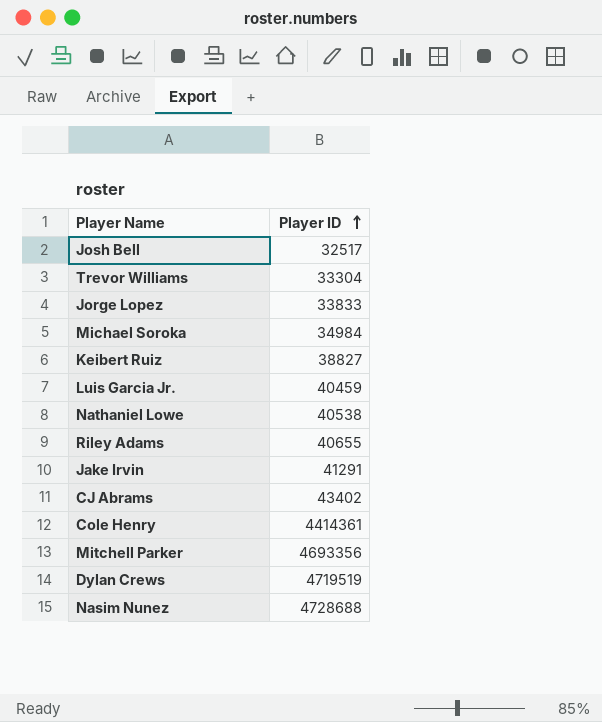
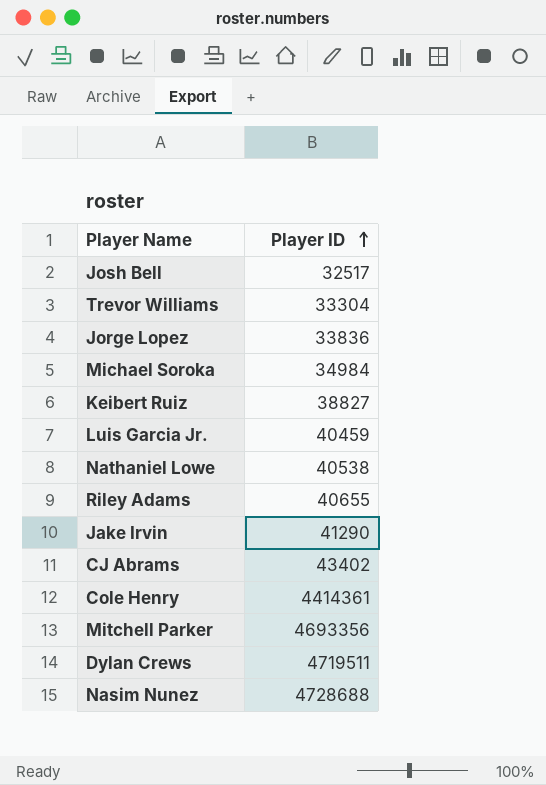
Jorge Lopez | Player ID: 33833 -> 33836
Jake Irvin | Player ID: 41291 -> 41290
Dylan Crews | Player ID: 4719519 -> 4719511

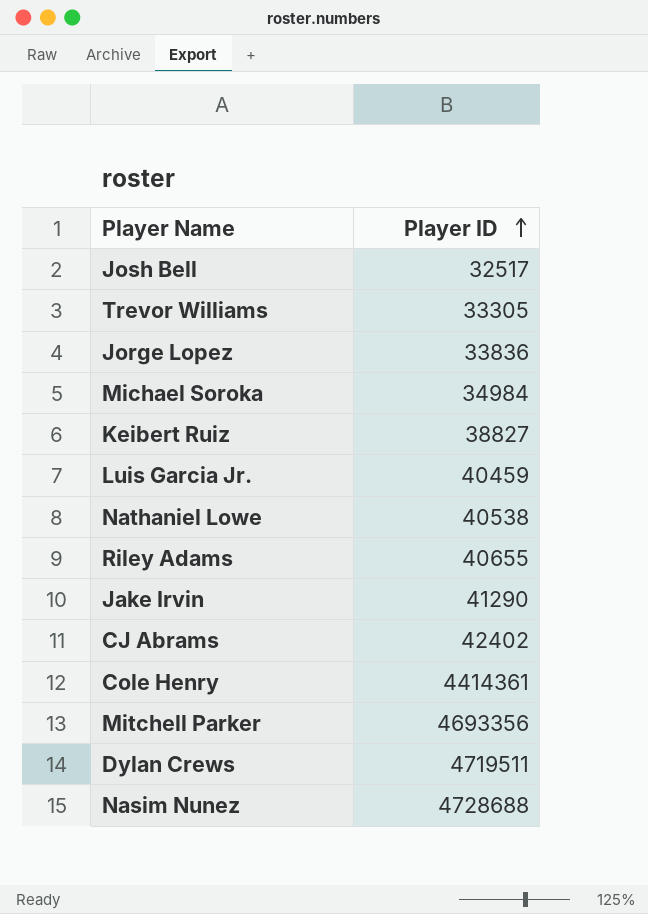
Trevor Williams | Player ID: 33304 -> 33305
CJ Abrams | Player ID: 43402 -> 42402

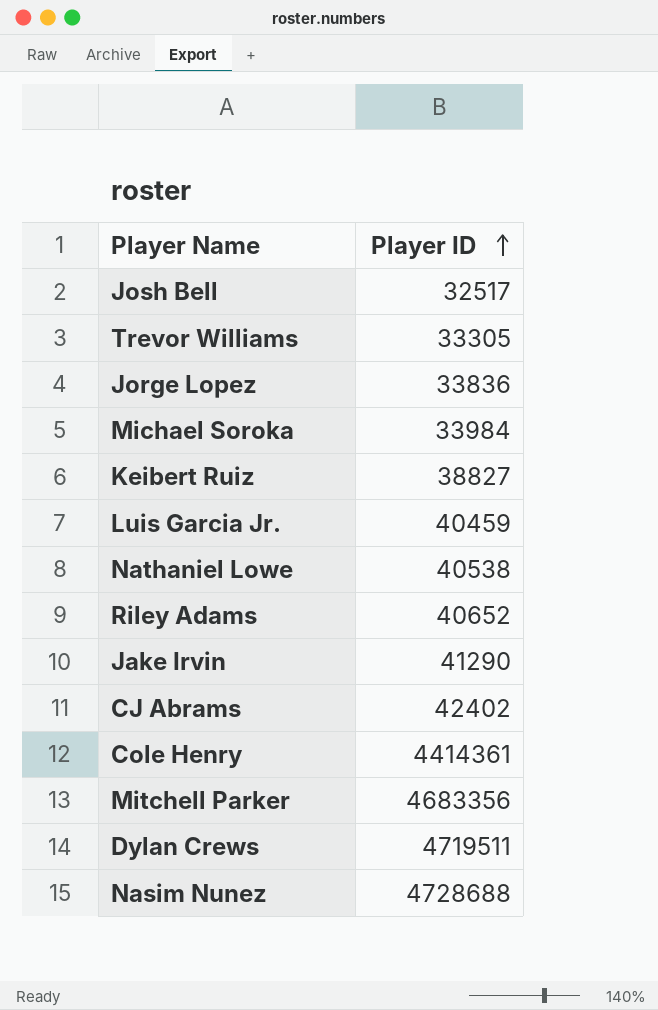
Michael Soroka | Player ID: 34984 -> 33984
Riley Adams | Player ID: 40655 -> 40652
Mitchell Parker | Player ID: 4693356 -> 4683356

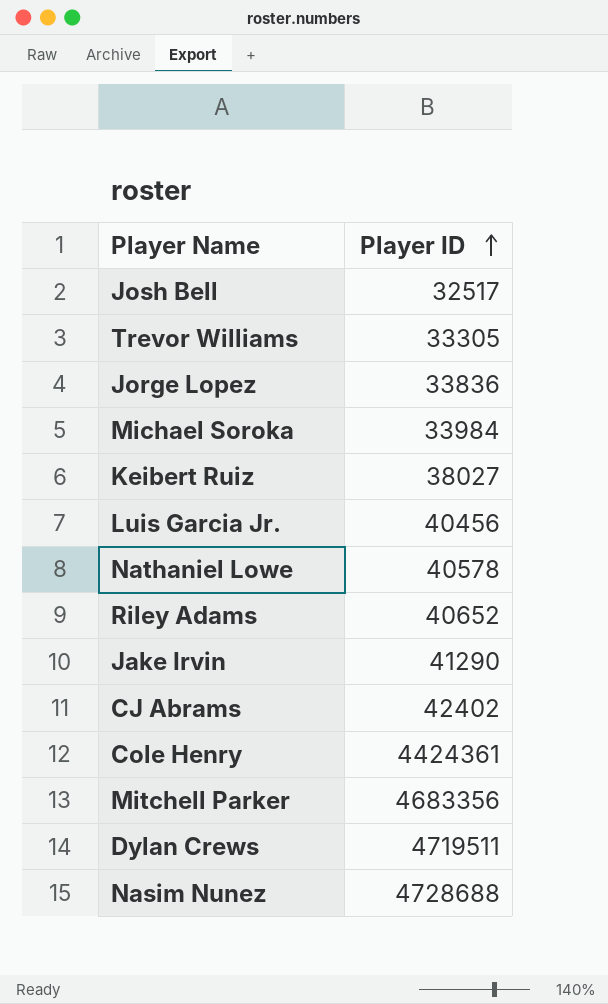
Keibert Ruiz | Player ID: 38827 -> 38027
Luis Garcia Jr. | Player ID: 40459 -> 40456
Nathaniel Lowe | Player ID: 40538 -> 40578
Cole Henry | Player ID: 4414361 -> 4424361

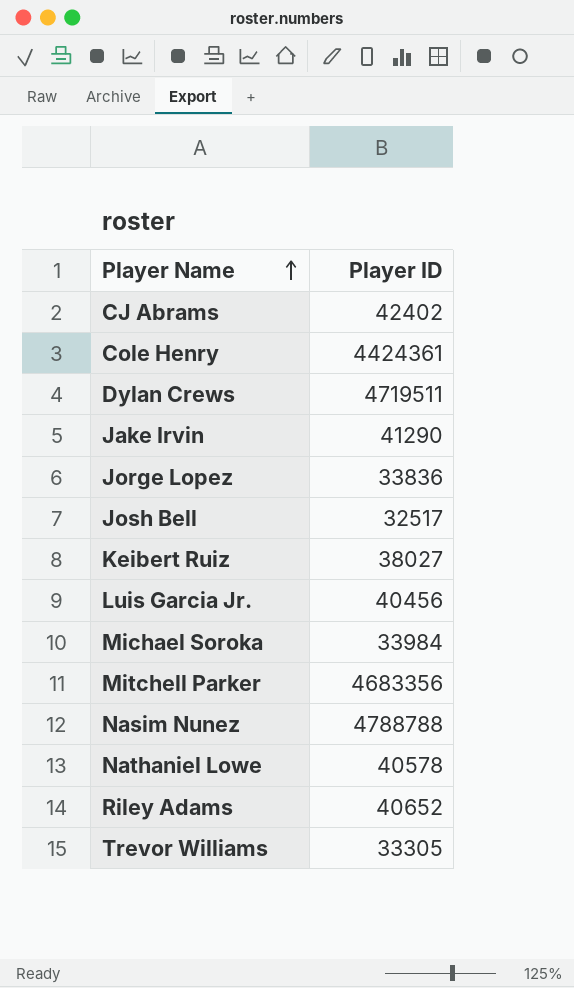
row order: Player ID ascending -> Player Name ascending
Nasim Nunez | Player ID: 4728688 -> 4788788

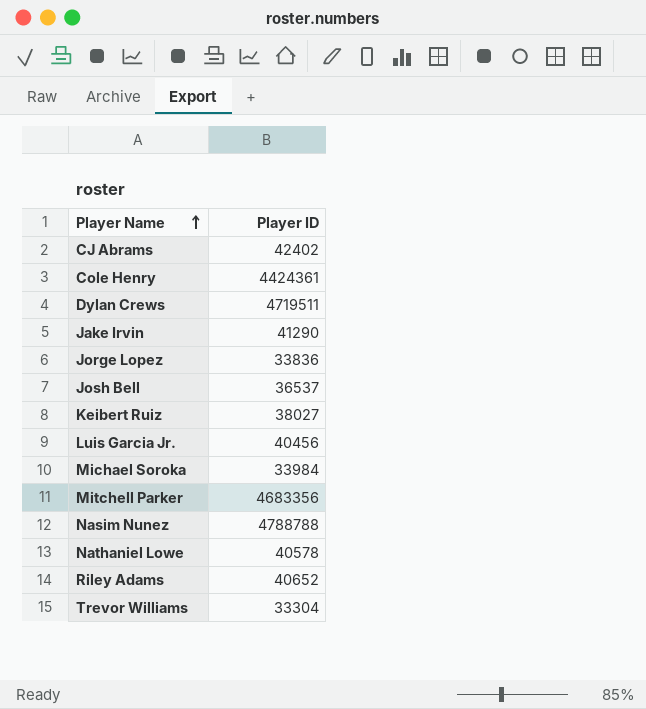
Josh Bell | Player ID: 32517 -> 36537
Trevor Williams | Player ID: 33305 -> 33304

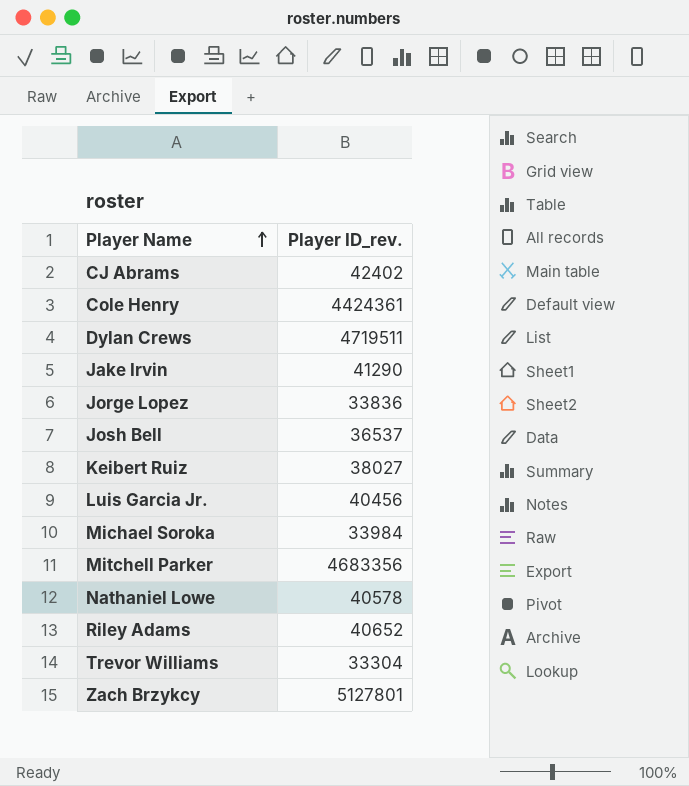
column name: Player ID -> Player ID_rev.
row Nasim Nunez: 4788788 -> none
row Zach Brzykcy: none -> 5127801

